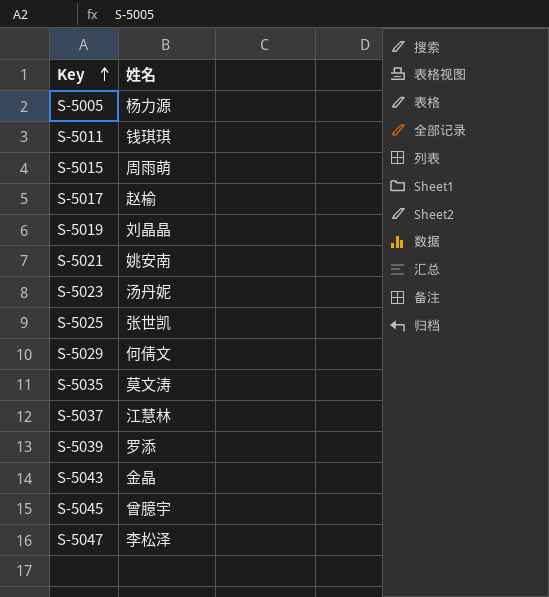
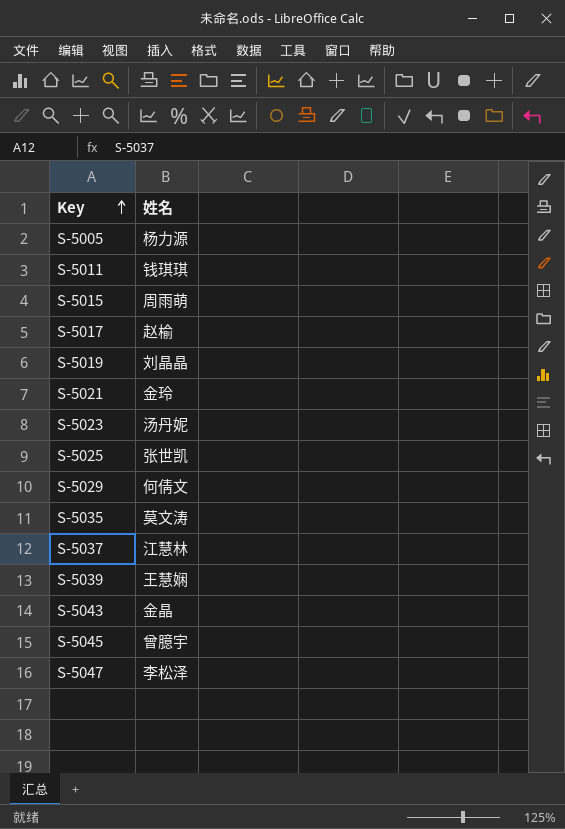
S-5021 | 姓名: 姚安南 -> 金玲
S-5039 | 姓名: 罗添 -> 王慧娴

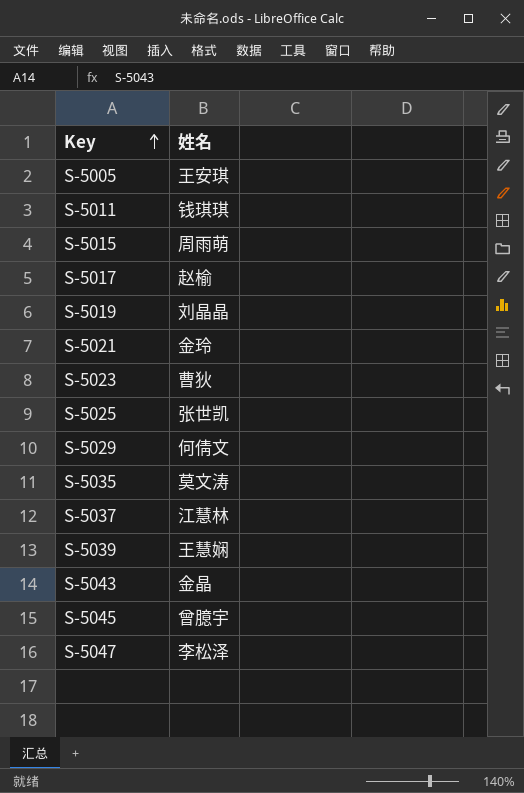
S-5005 | 姓名: 杨力源 -> 王安琪
S-5023 | 姓名: 汤丹妮 -> 曹狄

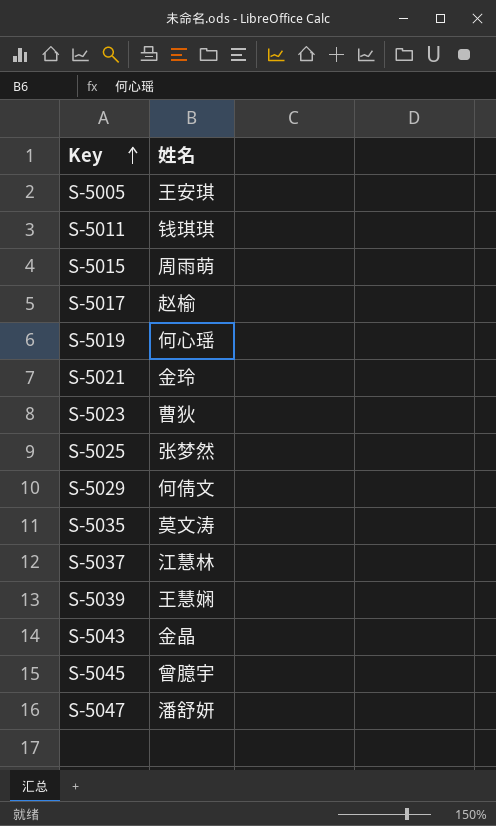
S-5019 | 姓名: 刘晶晶 -> 何心瑶
S-5025 | 姓名: 张世凯 -> 张梦然
S-5047 | 姓名: 李松泽 -> 潘舒妍

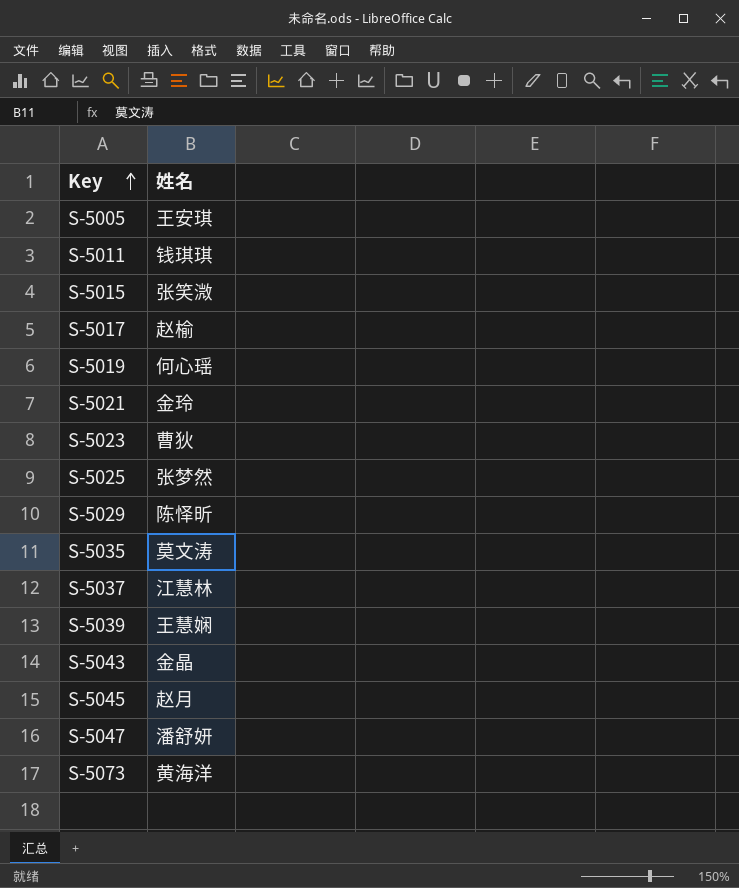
S-5015 | 姓名: 周雨萌 -> 张笑溦
S-5029 | 姓名: 何倩文 -> 陈怿昕
S-5045 | 姓名: 曾臆宇 -> 赵月
row S-5073: none -> 黄海洋

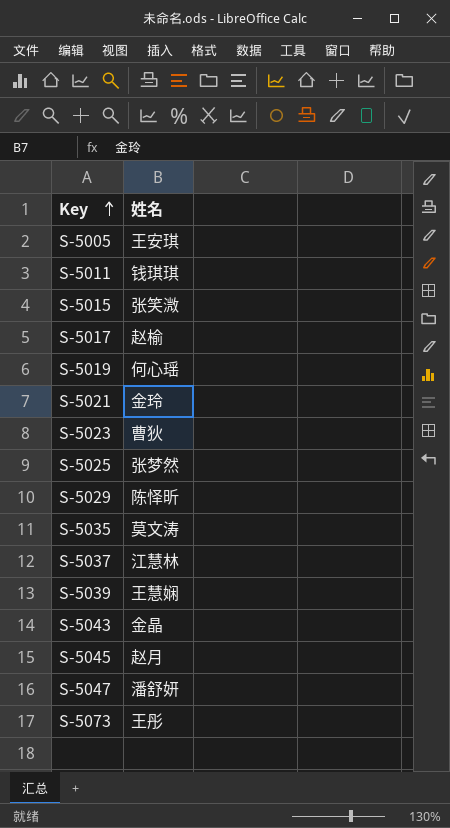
S-5073 | 姓名: 黄海洋 -> 王彤

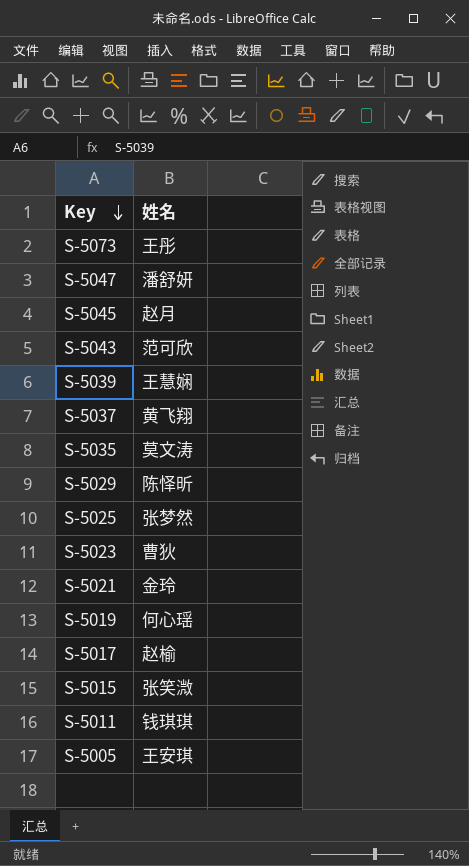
row order: Key ascending -> Key descending
S-5043 | 姓名: 金晶 -> 范可欣
S-5037 | 姓名: 江慧林 -> 黄飞翔

